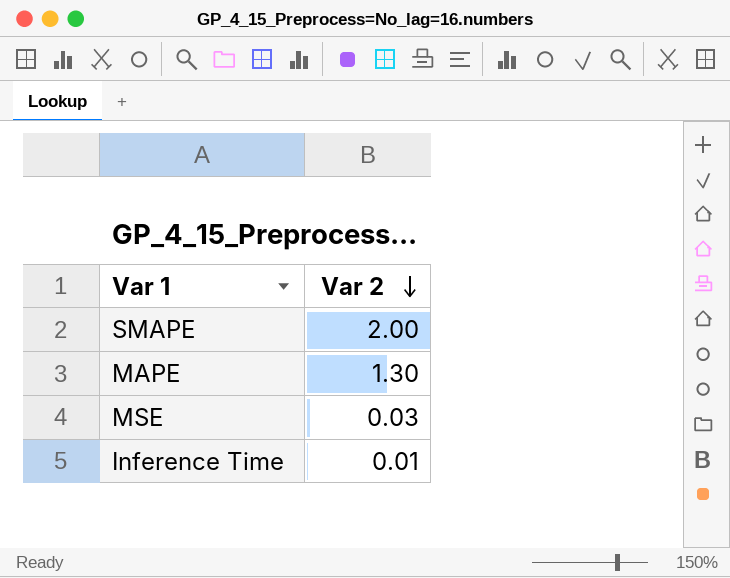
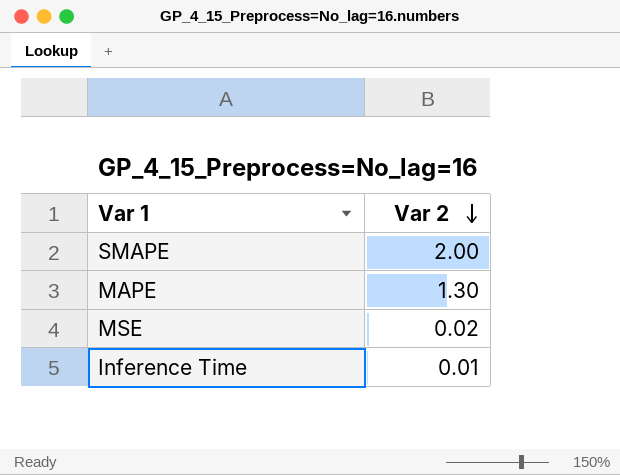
MSE | Var 2: 0.03 -> 0.02

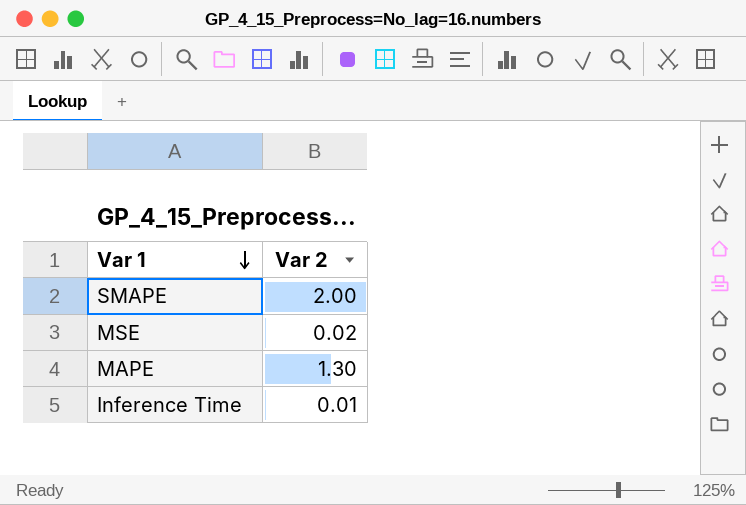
row order: Var 2 descending -> Var 1 descending

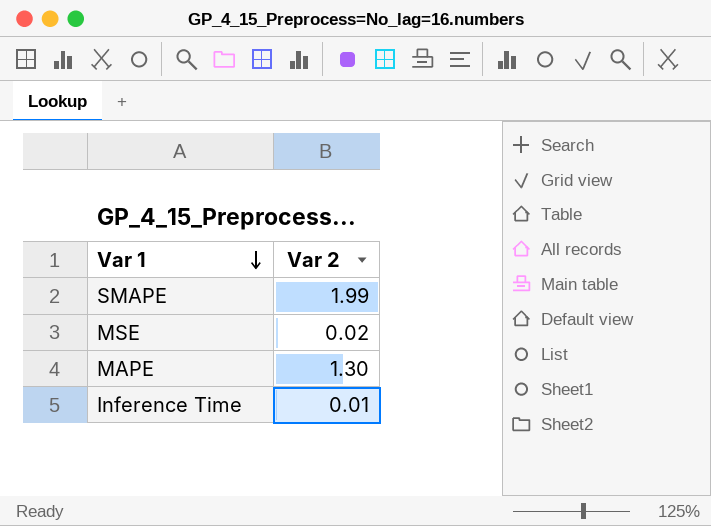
SMAPE | Var 2: 2.00 -> 1.99

